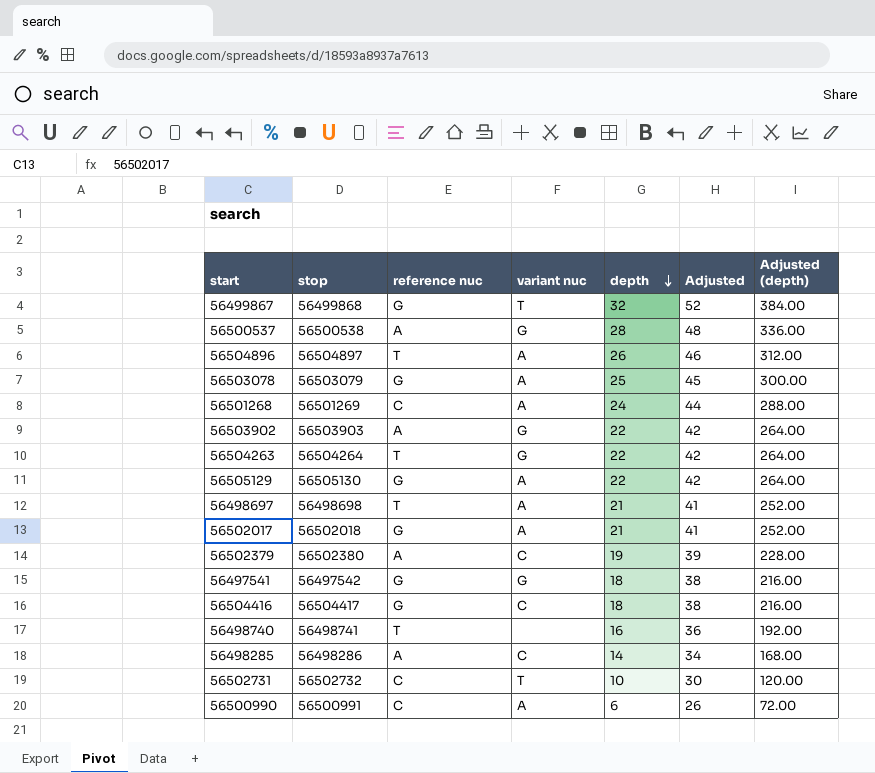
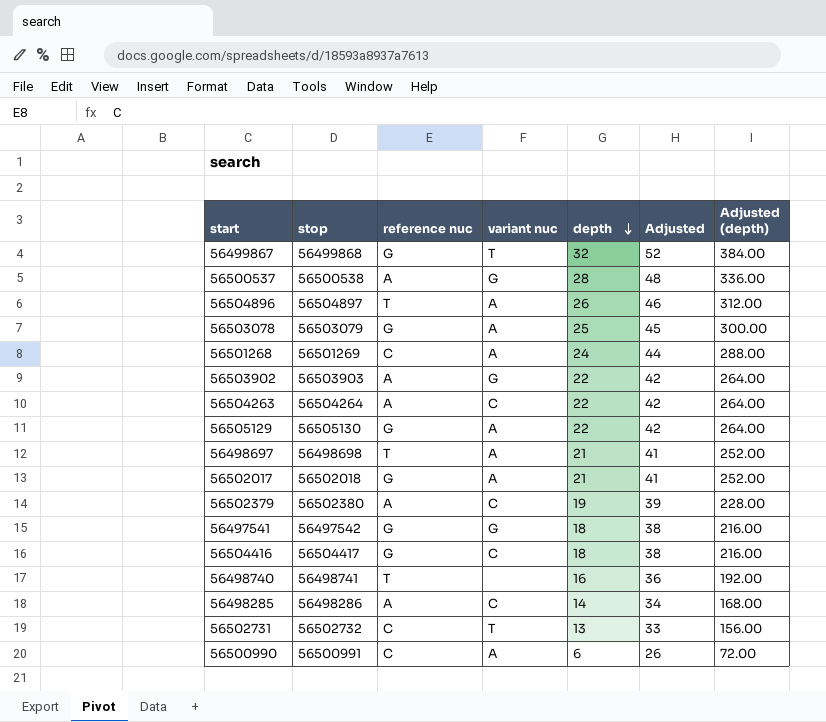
56504263 | reference nuc: T -> A
56504263 | variant nuc: G -> C
56502731 | depth: 10 -> 13
56502731 | Adjusted: 30 -> 33
56502731 | Adjusted (depth): 120.00 -> 156.00

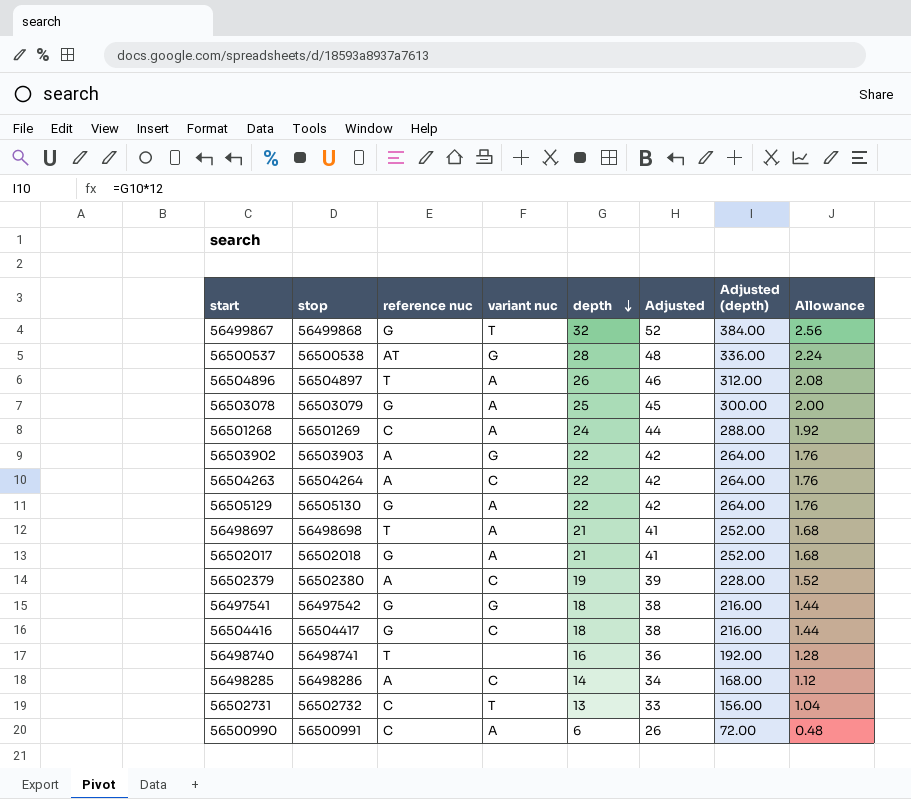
column Allowance | formula: none -> [depth] * 0.08
56500537 | reference nuc: A -> AT

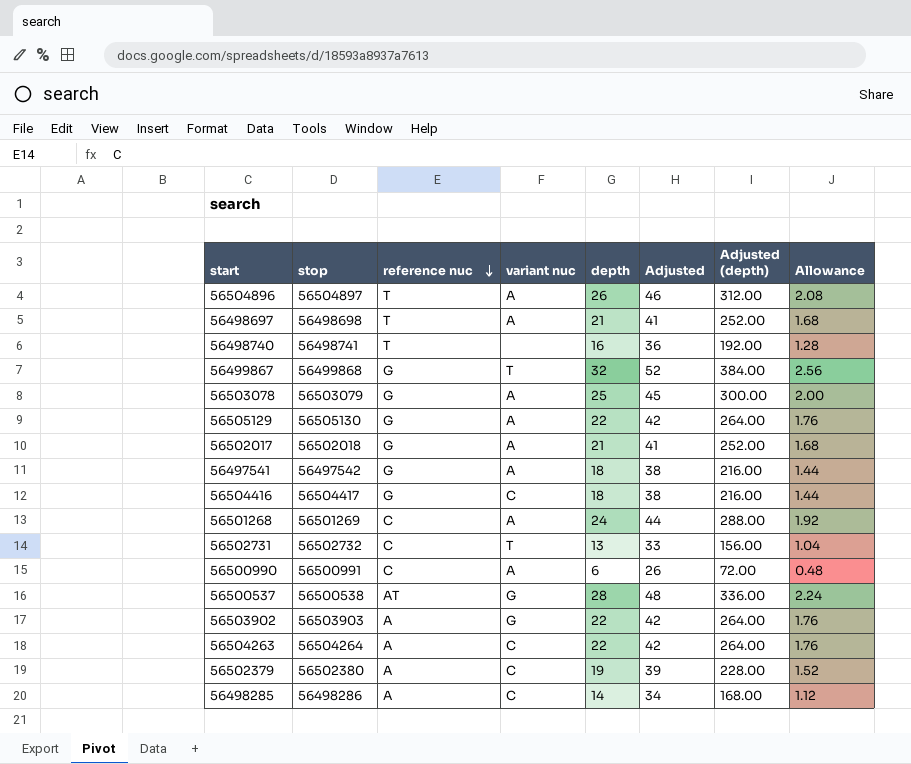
row order: depth descending -> reference nuc descending
56497541 | variant nuc: G -> A

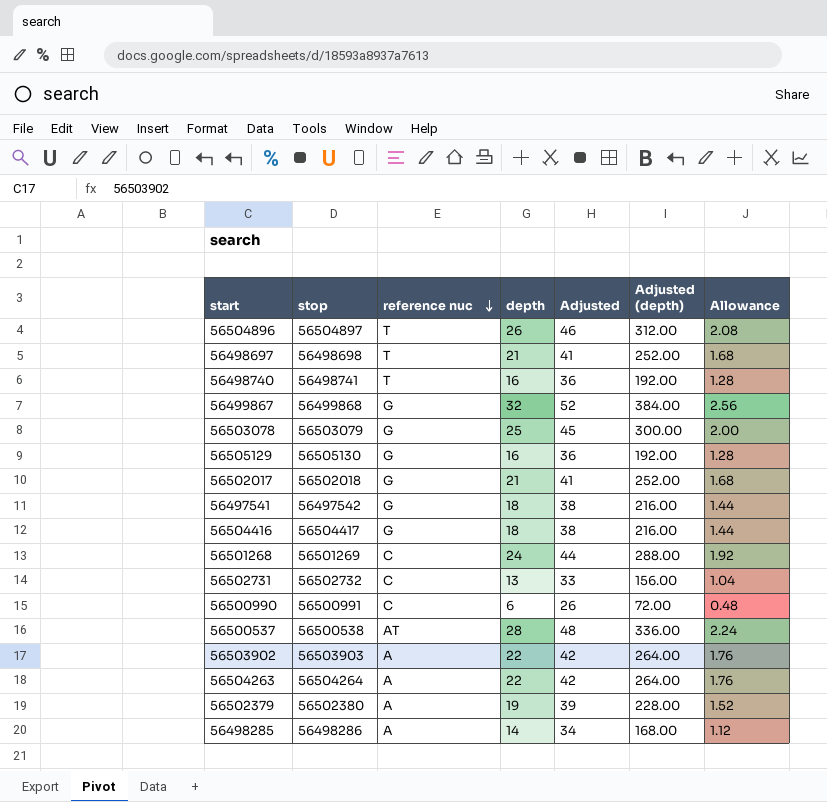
column variant nuc | position: 4 -> none
56505129 | depth: 22 -> 16
56505129 | Adjusted: 42 -> 36
56505129 | Adjusted (depth): 264.00 -> 192.00
56505129 | Allowance: 1.76 -> 1.28

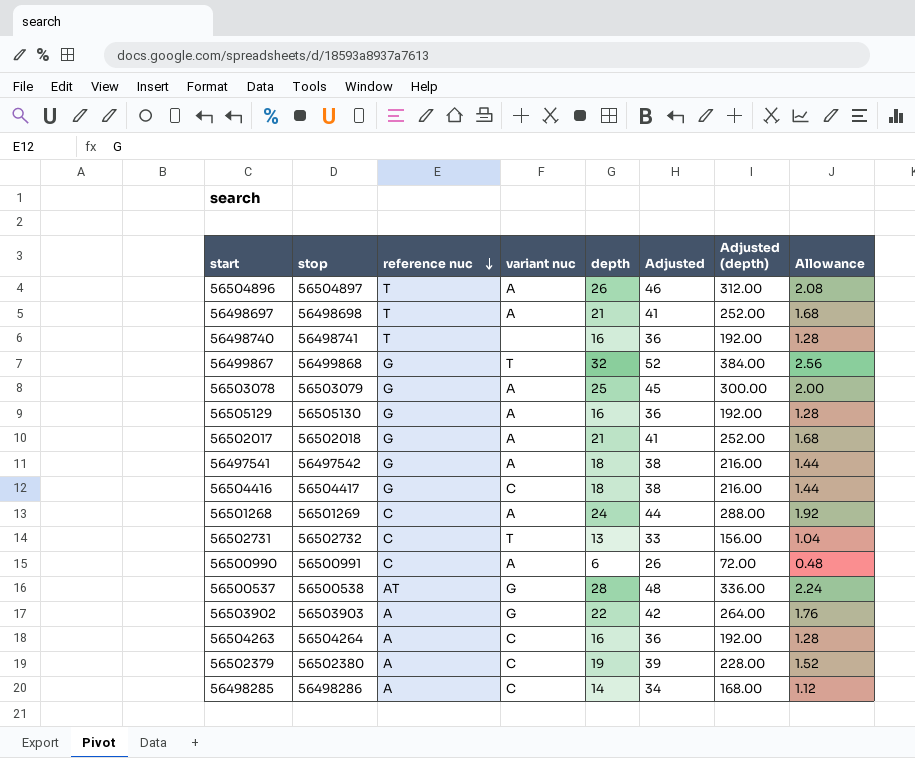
column variant nuc | position: none -> 4
56504263 | depth: 22 -> 16
56504263 | Adjusted: 42 -> 36
56504263 | Adjusted (depth): 264.00 -> 192.00
56504263 | Allowance: 1.76 -> 1.28

